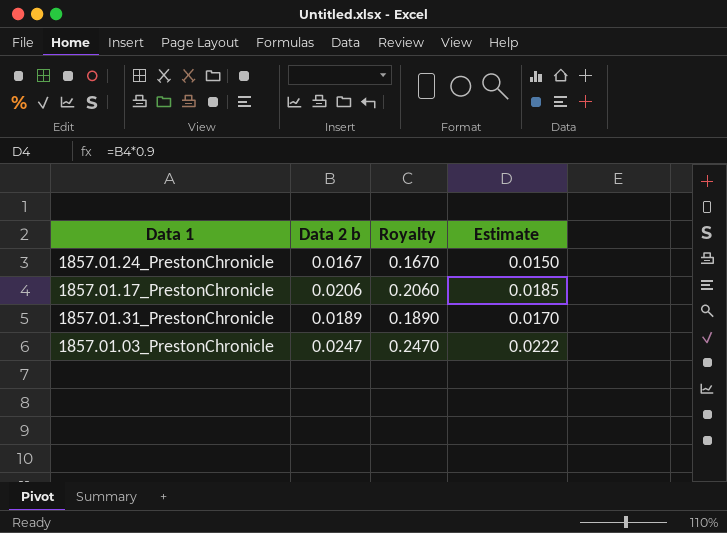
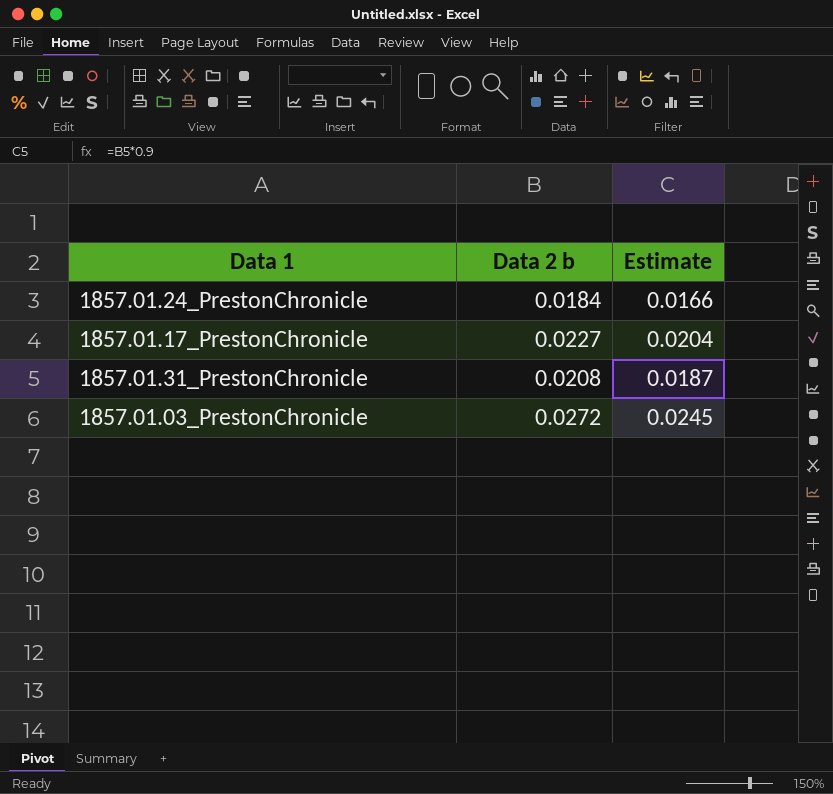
column Royalty | formula: [Data 2 b] * 10 -> none
1857.01.24_PrestonChronicle | Data 2 b: 0.0167 -> 0.0184
1857.01.24_PrestonChronicle | Estimate: 0.0150 -> 0.0166
1857.01.17_PrestonChronicle | Data 2 b: 0.0206 -> 0.0227
1857.01.17_PrestonChronicle | Estimate: 0.0185 -> 0.0204
1857.01.31_PrestonChronicle | Data 2 b: 0.0189 -> 0.0208
1857.01.31_PrestonChronicle | Estimate: 0.0170 -> 0.0187
1857.01.03_PrestonChronicle | Data 2 b: 0.0247 -> 0.0272
1857.01.03_PrestonChronicle | Estimate: 0.0222 -> 0.0245

